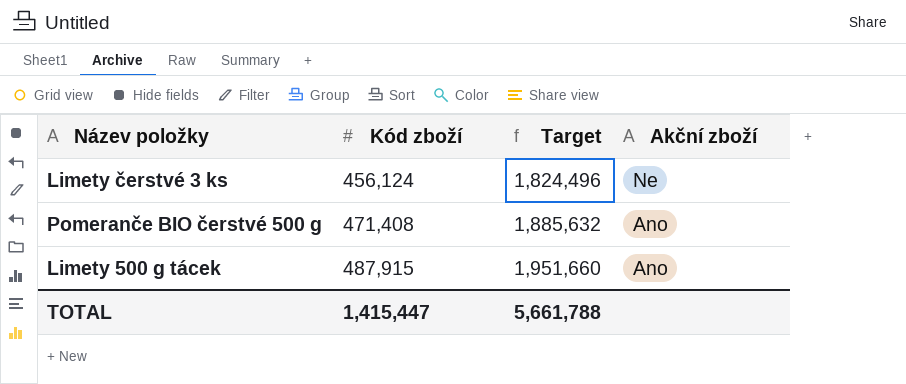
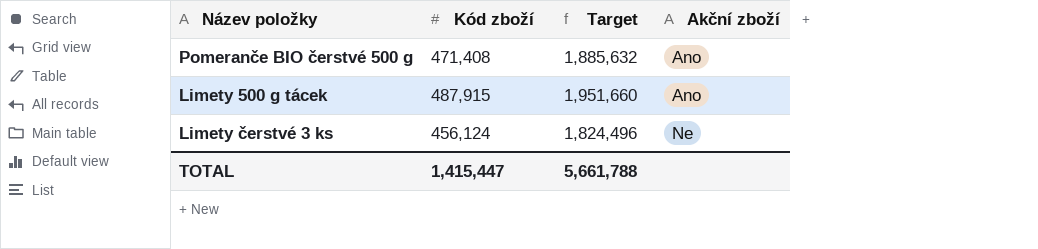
row order: Kód zboží ascending -> Akční zboží ascending

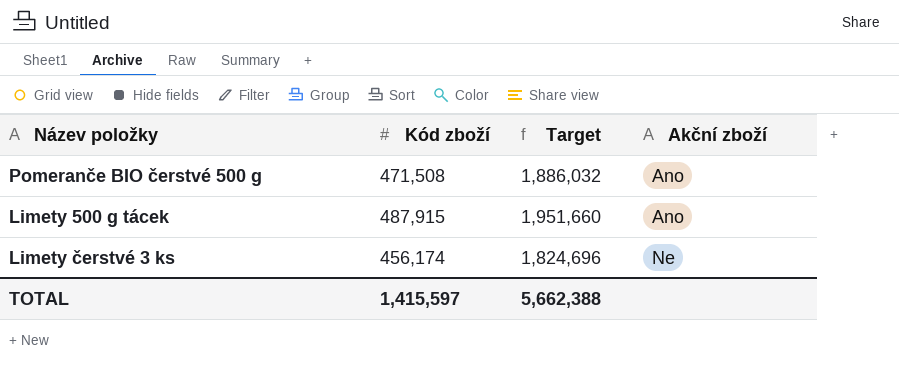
Pomeranče BIO čerstvé 500 g | Kód zboží: 471,408 -> 471,508
Pomeranče BIO čerstvé 500 g | Target: 1,885,632 -> 1,886,032
Limety čerstvé 3 ks | Kód zboží: 456,124 -> 456,174
Limety čerstvé 3 ks | Target: 1,824,496 -> 1,824,696
TOTAL | Kód zboží: 1,415,447 -> 1,415,597
TOTAL | Target: 5,661,788 -> 5,662,388

